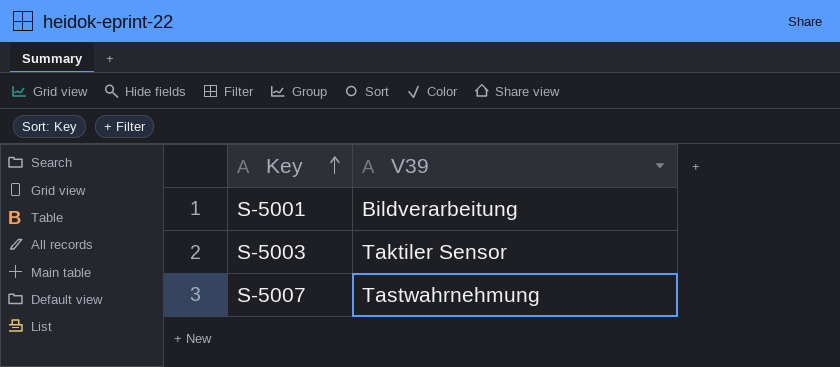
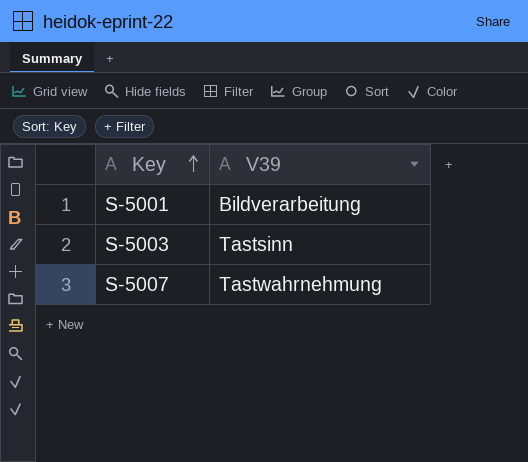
S-5003 | V39: Taktiler Sensor -> Tastsinn

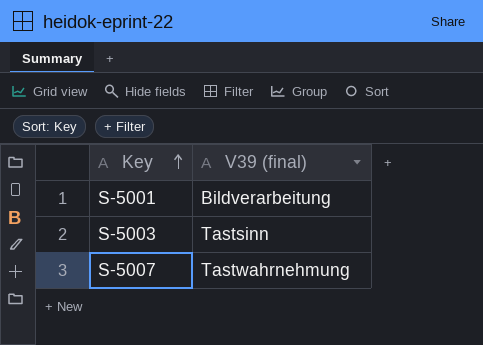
column name: V39 -> V39 (final)

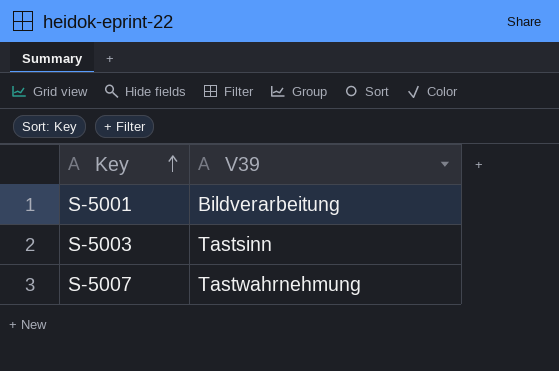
column name: V39 (final) -> V39

